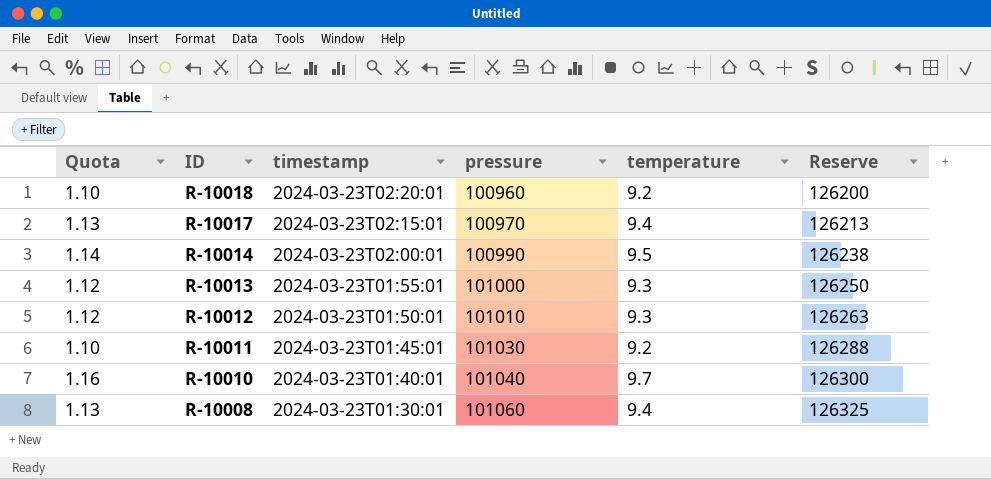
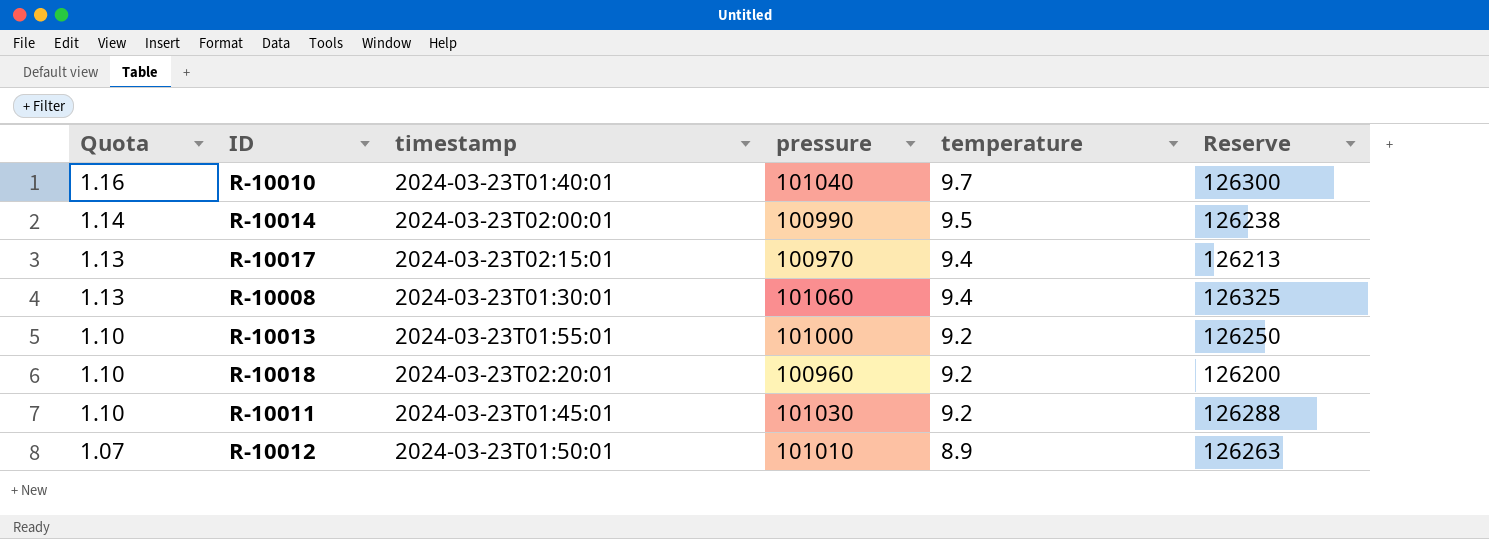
row order: ID descending -> Quota descending
R-10013 | Quota: 1.12 -> 1.10
R-10013 | temperature: 9.3 -> 9.2
R-10012 | Quota: 1.12 -> 1.07
R-10012 | temperature: 9.3 -> 8.9

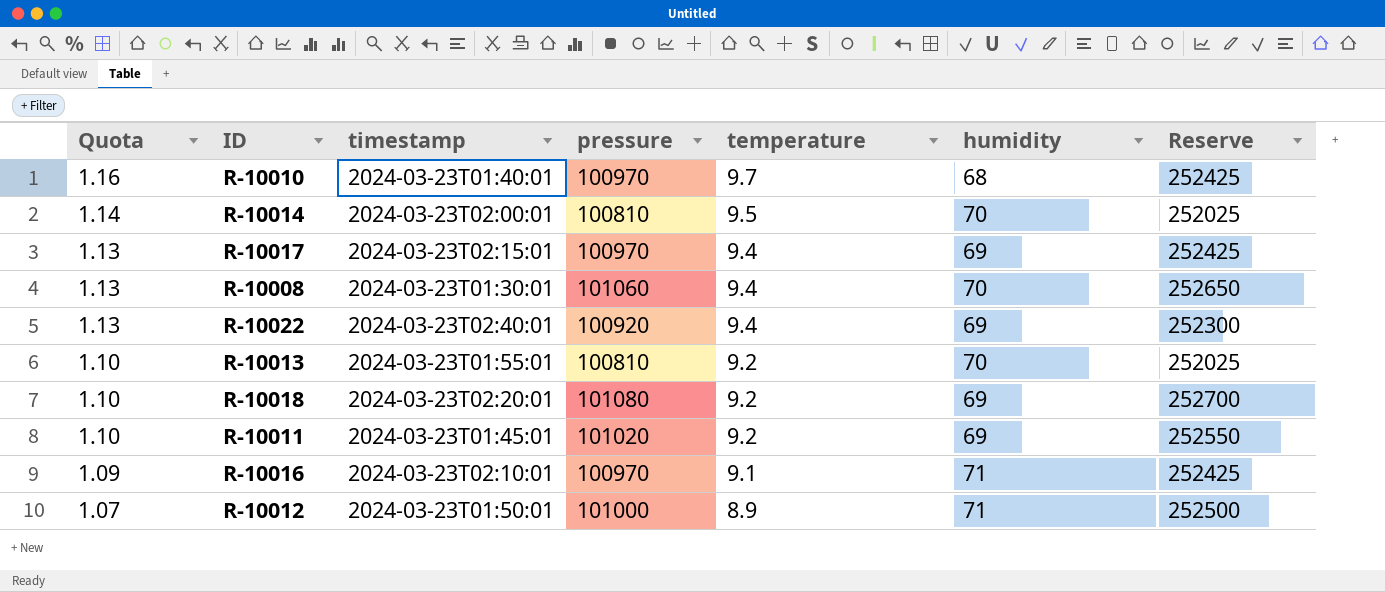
column humidity | position: none -> 6
column Reserve | formula: [pressure] * 1.25 -> [pressure] * 2.5
R-10010 | pressure: 101040 -> 100970
R-10014 | pressure: 100990 -> 100810
row R-10022: none -> 1.13 | 2024-03-23T02:40:01 | 100920 | 9.4 | 69 | 252300
R-10013 | pressure: 101000 -> 100810
R-10018 | pressure: 100960 -> 101080
R-10011 | pressure: 101030 -> 101020
row R-10016: none -> 1.09 | 2024-03-23T02:10:01 | 100970 | 9.1 | 71 | 252425
R-10012 | pressure: 101010 -> 101000

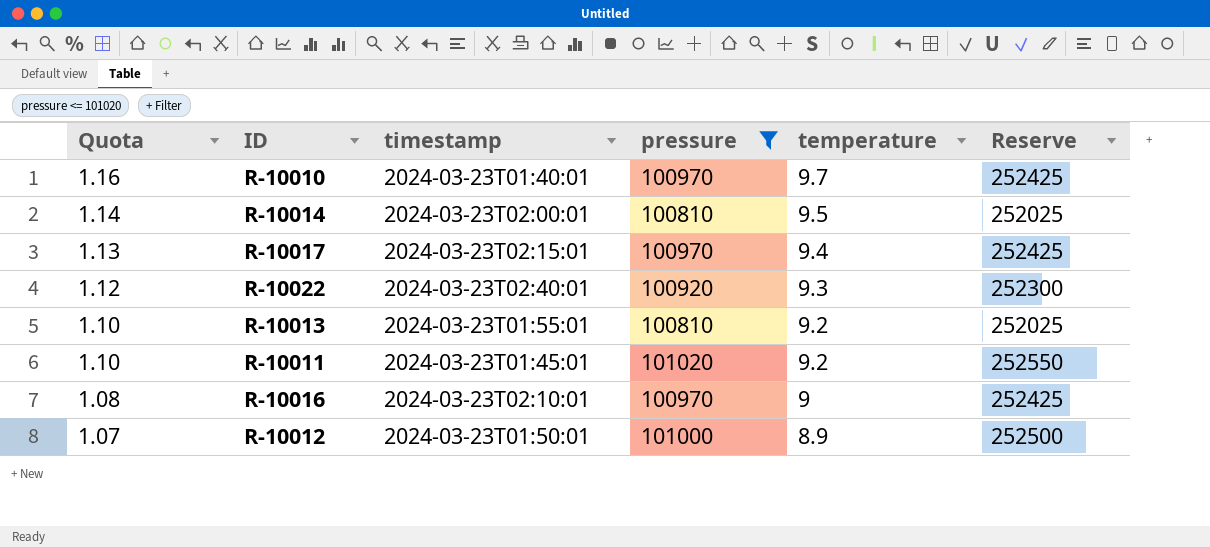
filter: none -> pressure <= 101020
column humidity | position: 6 -> none
R-10022 | Quota: 1.13 -> 1.12
R-10022 | temperature: 9.4 -> 9.3
R-10016 | Quota: 1.09 -> 1.08
R-10016 | temperature: 9.1 -> 9

